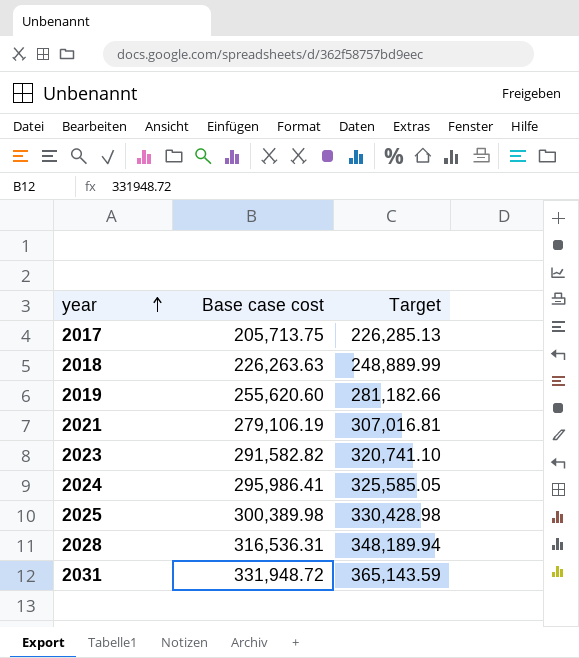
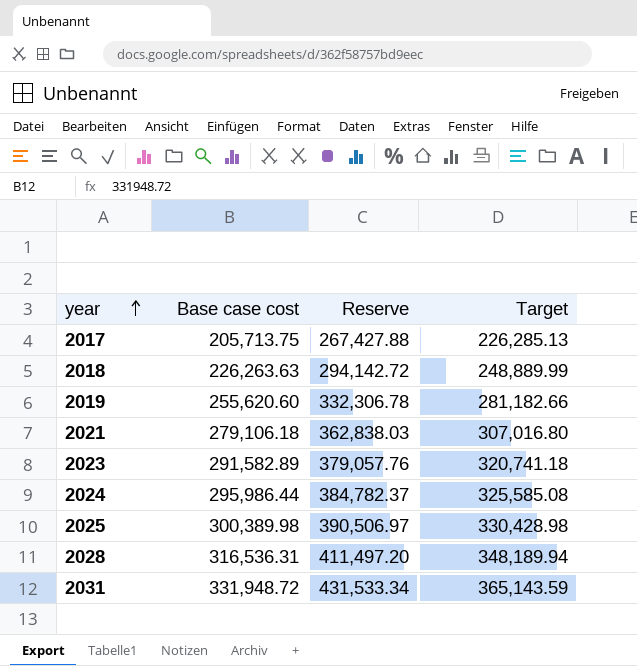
column Reserve | formula: none -> [Base case cost] * 1.3
2021 | Base case cost: 279,106.19 -> 279,106.18
2021 | Target: 307,016.81 -> 307,016.80
2023 | Base case cost: 291,582.82 -> 291,582.89
2023 | Target: 320,741.10 -> 320,741.18
2024 | Base case cost: 295,986.41 -> 295,986.44
2024 | Target: 325,585.05 -> 325,585.08

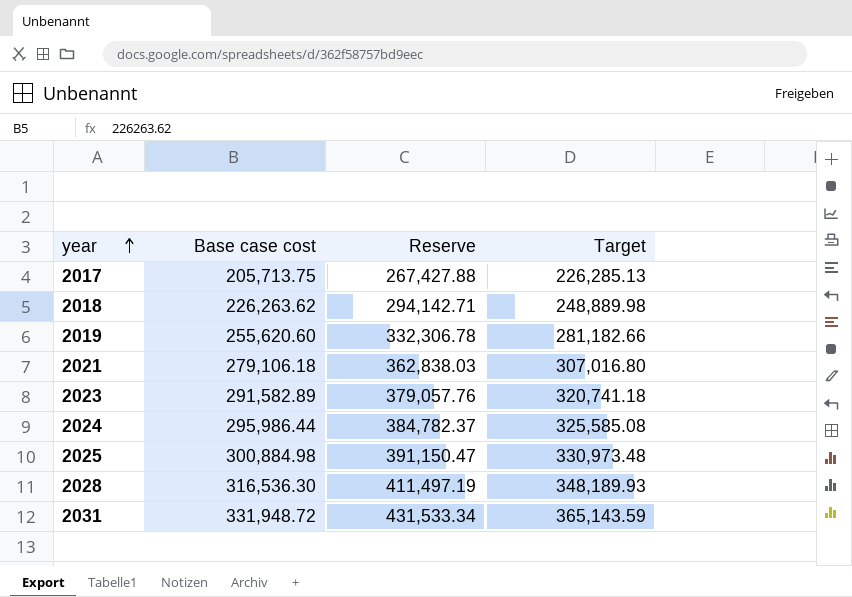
2018 | Base case cost: 226,263.63 -> 226,263.62
2018 | Reserve: 294,142.72 -> 294,142.71
2018 | Target: 248,889.99 -> 248,889.98
2025 | Base case cost: 300,389.98 -> 300,884.98
2025 | Reserve: 390,506.97 -> 391,150.47
2025 | Target: 330,428.98 -> 330,973.48
2028 | Base case cost: 316,536.31 -> 316,536.30
2028 | Reserve: 411,497.20 -> 411,497.19
2028 | Target: 348,189.94 -> 348,189.93

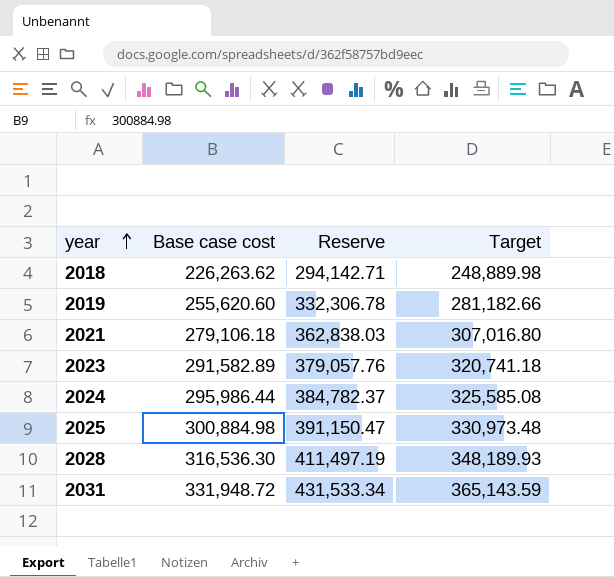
row 2017: 205,713.75 | 267,427.88 | 226,285.13 -> none

